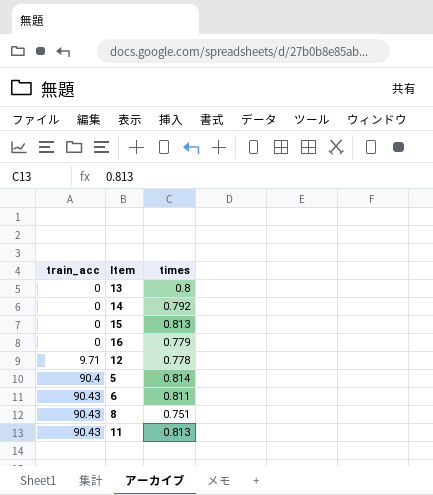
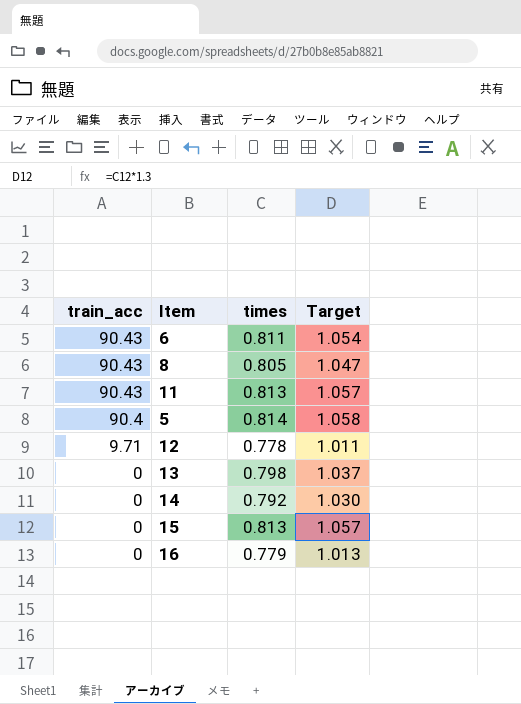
row order: train_acc ascending -> train_acc descending
column Target | formula: none -> [times] * 1.3
8 | times: 0.751 -> 0.805
13 | times: 0.8 -> 0.798

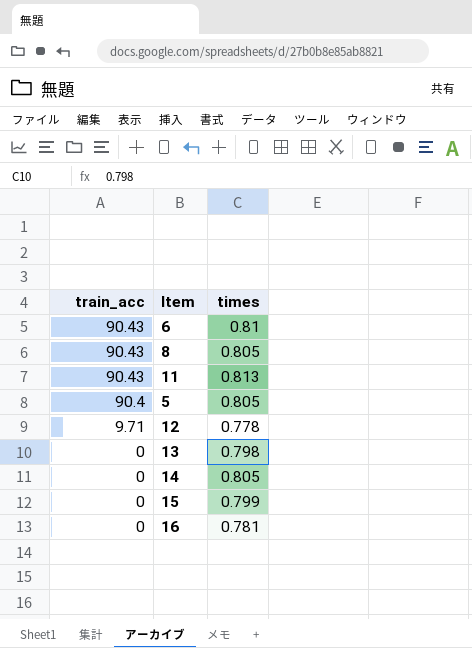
column Target | formula: [times] * 1.3 -> none
6 | times: 0.811 -> 0.81
5 | times: 0.814 -> 0.805
14 | times: 0.792 -> 0.805
15 | times: 0.813 -> 0.799
16 | times: 0.779 -> 0.781

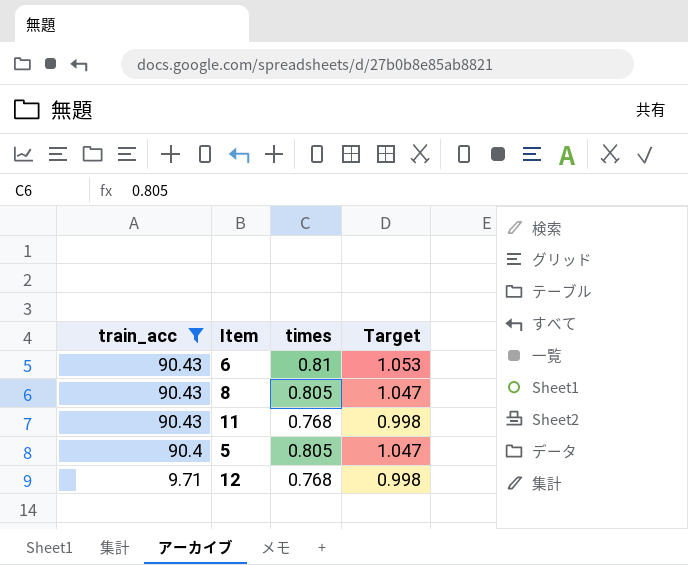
filter: none -> train_acc != 0
column Target | formula: none -> [times] * 1.3
11 | times: 0.813 -> 0.768
12 | times: 0.778 -> 0.768

